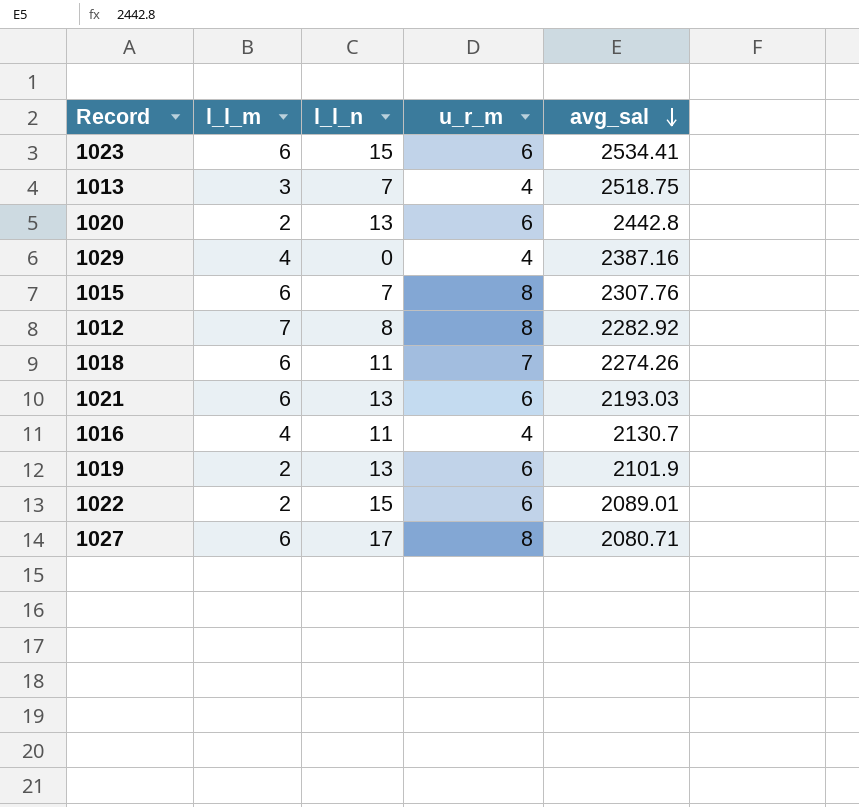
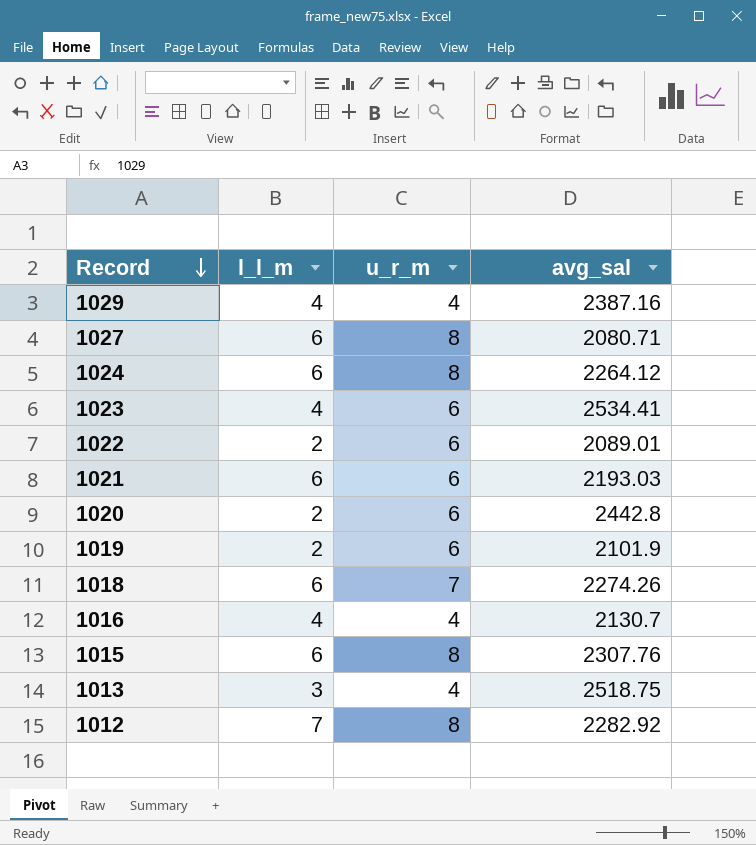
row order: avg_sal descending -> Record descending
column l_l_n | position: 3 -> none
row 1024: none -> 6 | 8 | 2264.12
1023 | l_l_m: 6 -> 4

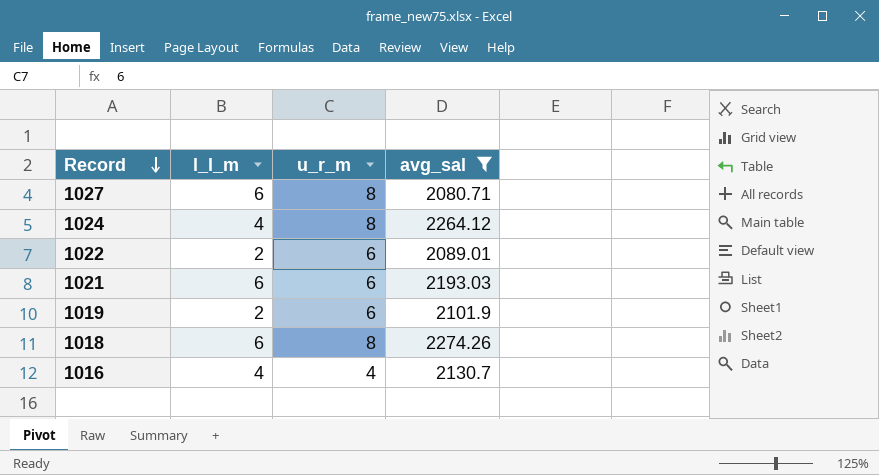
filter: none -> avg_sal <= 2274.26
1024 | l_l_m: 6 -> 4
1018 | u_r_m: 7 -> 8

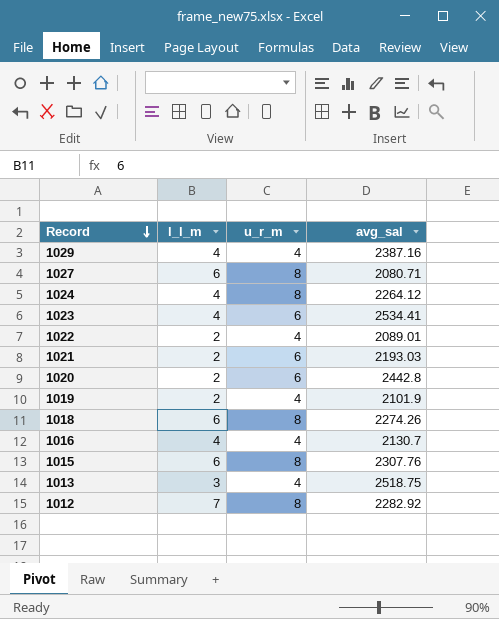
filter: avg_sal <= 2274.26 -> none
1022 | u_r_m: 6 -> 4
1021 | l_l_m: 6 -> 2
1019 | u_r_m: 6 -> 4

